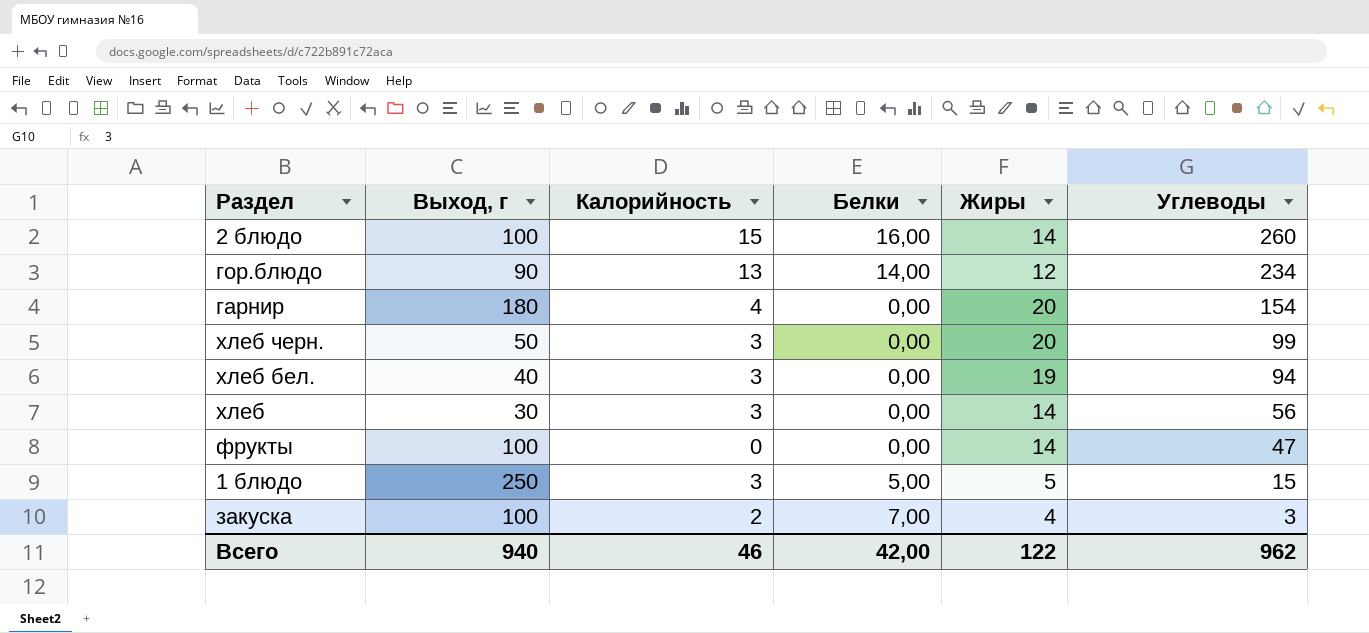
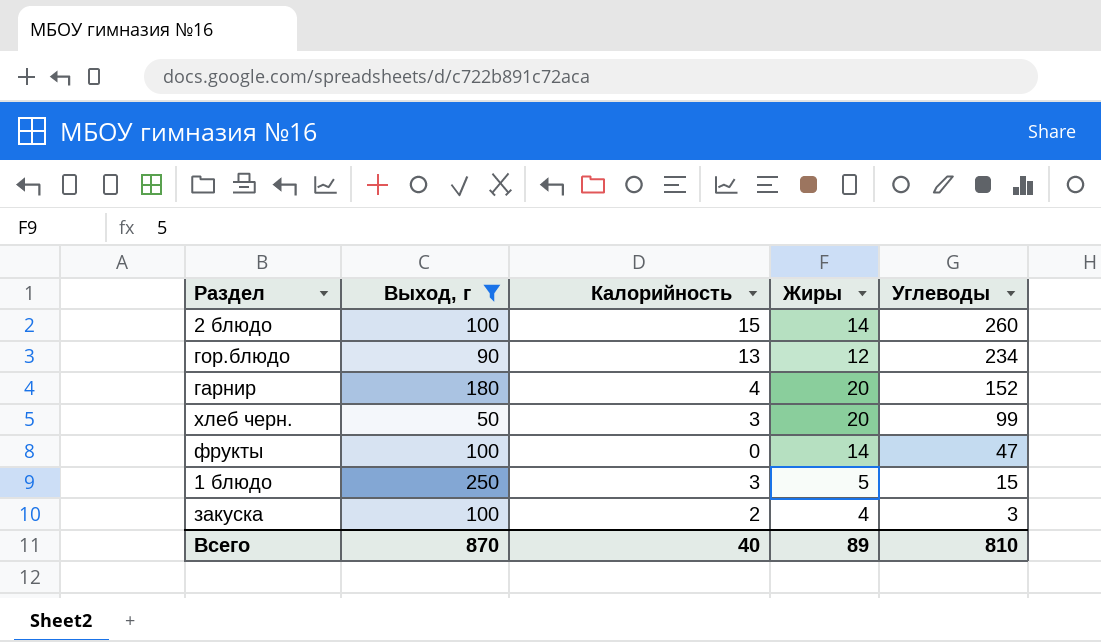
filter: none -> Выход, г >= 50
column Белки | position: 4 -> none
гарнир | Углеводы: 154 -> 152
Всего | Выход, г: 940 -> 870
Всего | Калорийность: 46 -> 40
Всего | Жиры: 122 -> 89
Всего | Углеводы: 962 -> 810

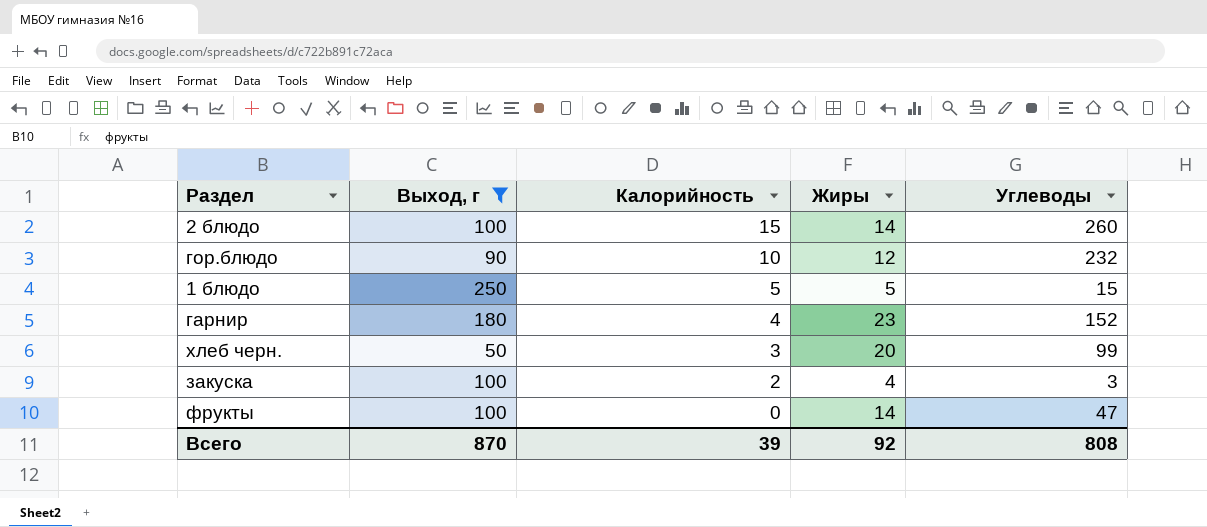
row order: Углеводы descending -> Калорийность descending
гор.блюдо | Калорийность: 13 -> 10
гор.блюдо | Углеводы: 234 -> 232
1 блюдо | Калорийность: 3 -> 5
гарнир | Жиры: 20 -> 23
Всего | Калорийность: 40 -> 39
Всего | Жиры: 89 -> 92
Всего | Углеводы: 810 -> 808

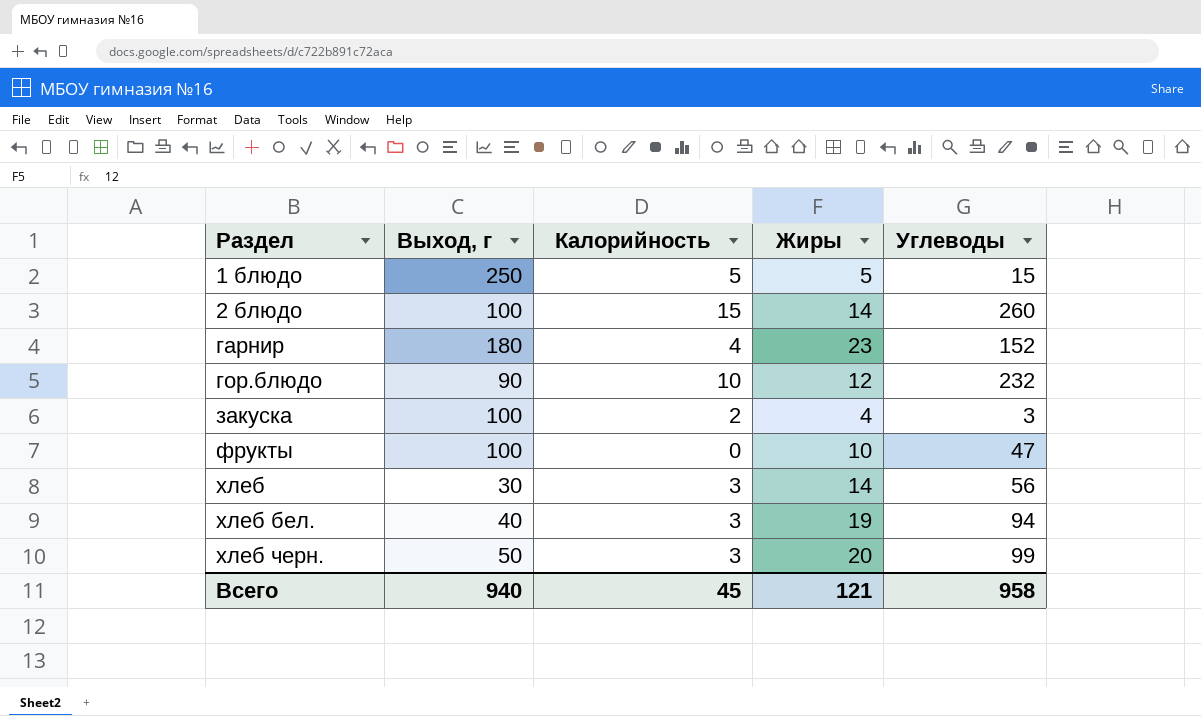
filter: Выход, г >= 50 -> none
row order: Калорийность descending -> Раздел ascending
фрукты | Жиры: 14 -> 10
Всего | Выход, г: 870 -> 940
Всего | Калорийность: 39 -> 45
Всего | Жиры: 92 -> 121
Всего | Углеводы: 808 -> 958

